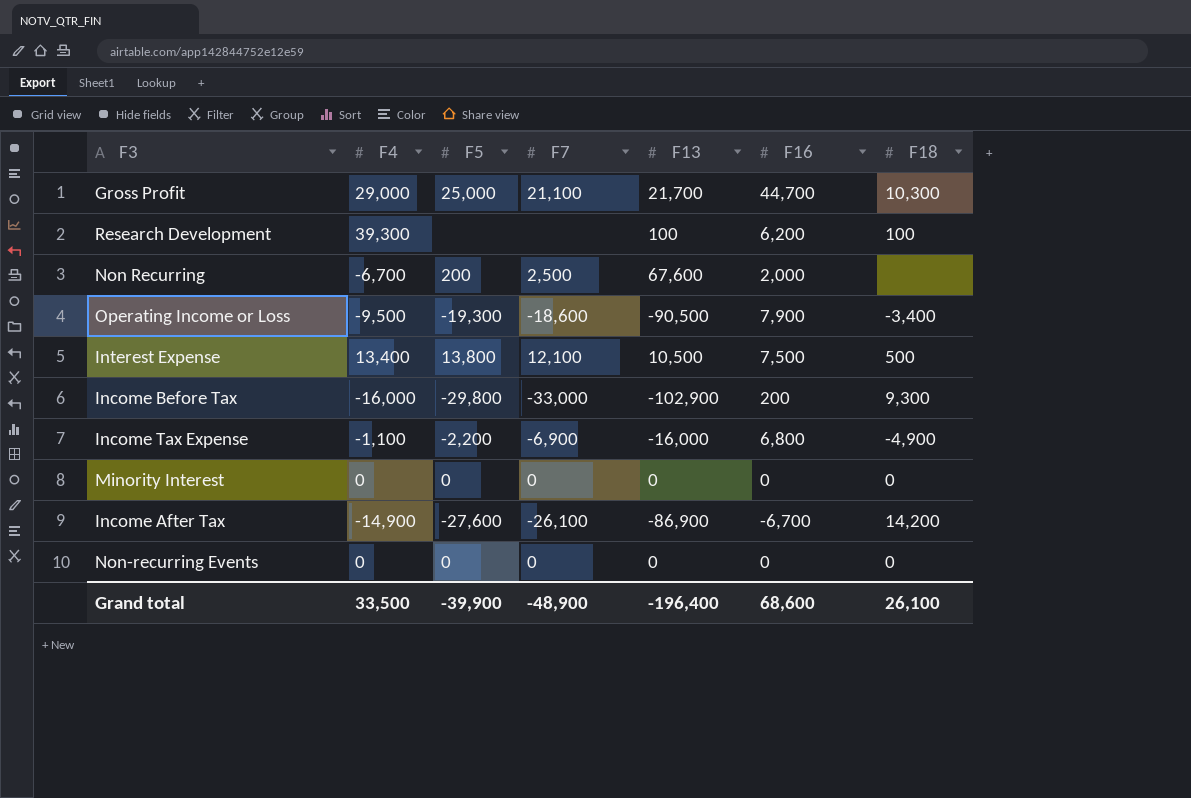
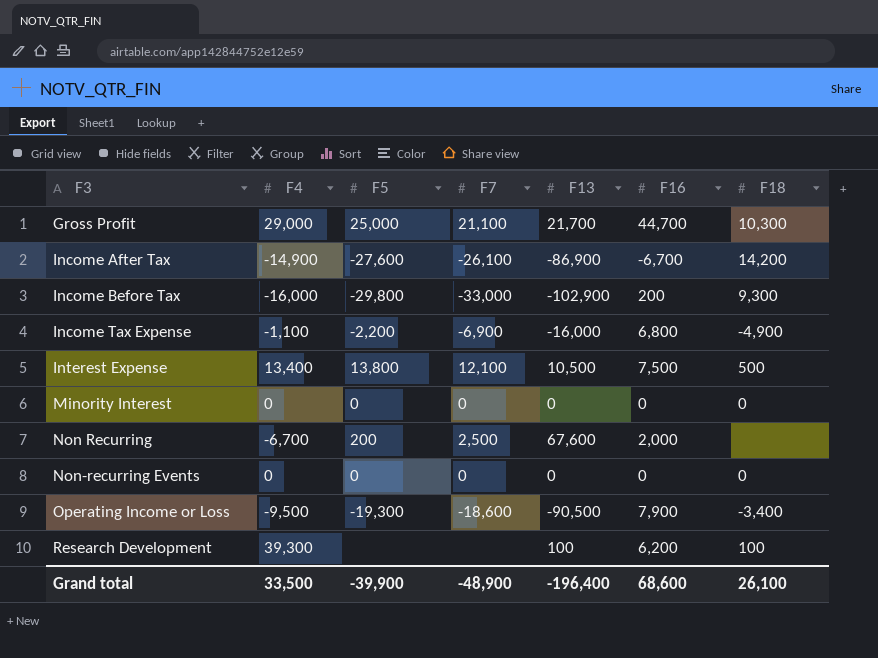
row order: none -> F3 ascending

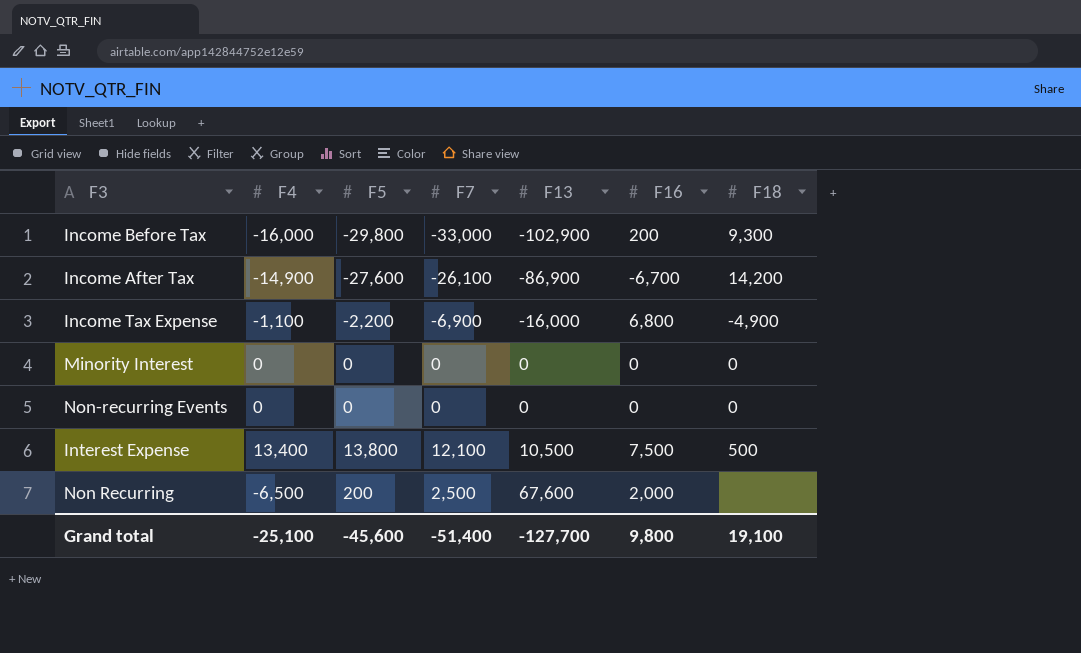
row order: F3 ascending -> F13 ascending
row Gross Profit: 29,000 | 25,000 | 21,100 | 21,700 | 44,700 | 10,300 -> none
row Operating Income or Loss: -9,500 | -19,300 | -18,600 | -90,500 | 7,900 | -3,400 -> none
row Research Development: 39,300 | none | none | 100 | 6,200 | 100 -> none
Non Recurring | F4: -6,700 -> -6,500
Grand total | F4: 33,500 -> -25,100
Grand total | F5: -39,900 -> -45,600
Grand total | F7: -48,900 -> -51,400
Grand total | F13: -196,400 -> -127,700
Grand total | F16: 68,600 -> 9,800
Grand total | F18: 26,100 -> 19,100

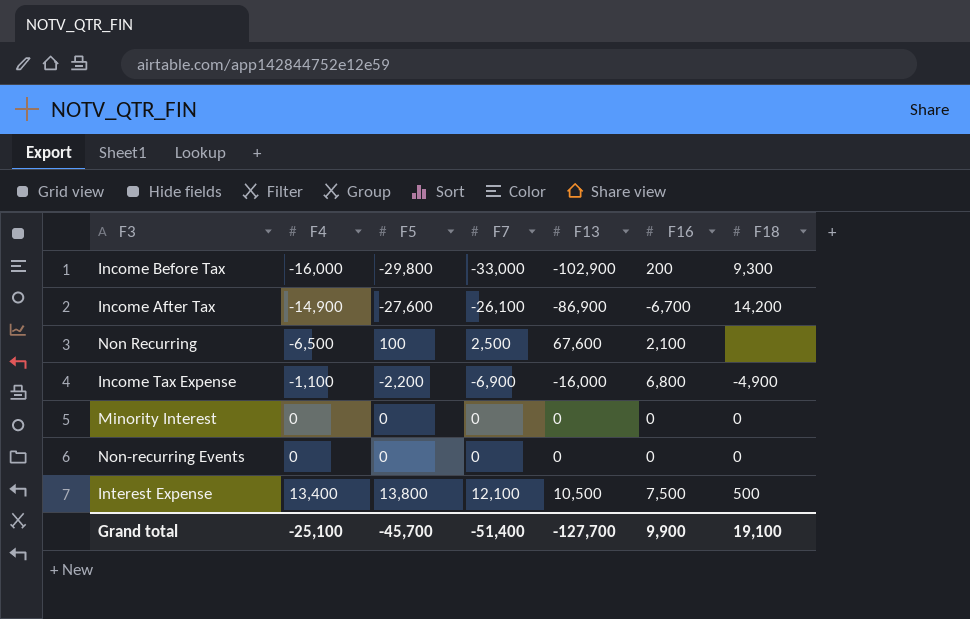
row order: F13 ascending -> F4 ascending
Non Recurring | F5: 200 -> 100
Non Recurring | F16: 2,000 -> 2,100
Grand total | F5: -45,600 -> -45,700
Grand total | F16: 9,800 -> 9,900

